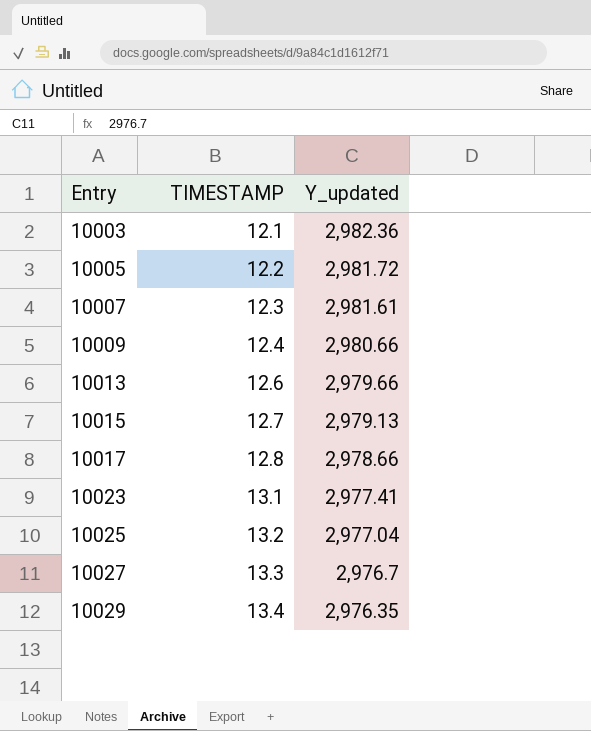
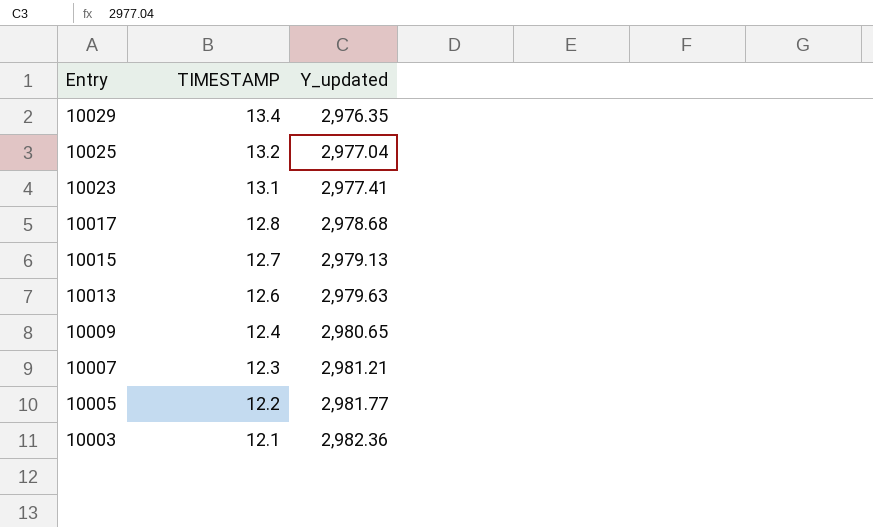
row order: Entry ascending -> Entry descending
row 10027: 13.3 | 2,976.7 -> none
10017 | Y_updated: 2,978.66 -> 2,978.68
10013 | Y_updated: 2,979.66 -> 2,979.63
10009 | Y_updated: 2,980.66 -> 2,980.65
10007 | Y_updated: 2,981.61 -> 2,981.21
10005 | Y_updated: 2,981.72 -> 2,981.77

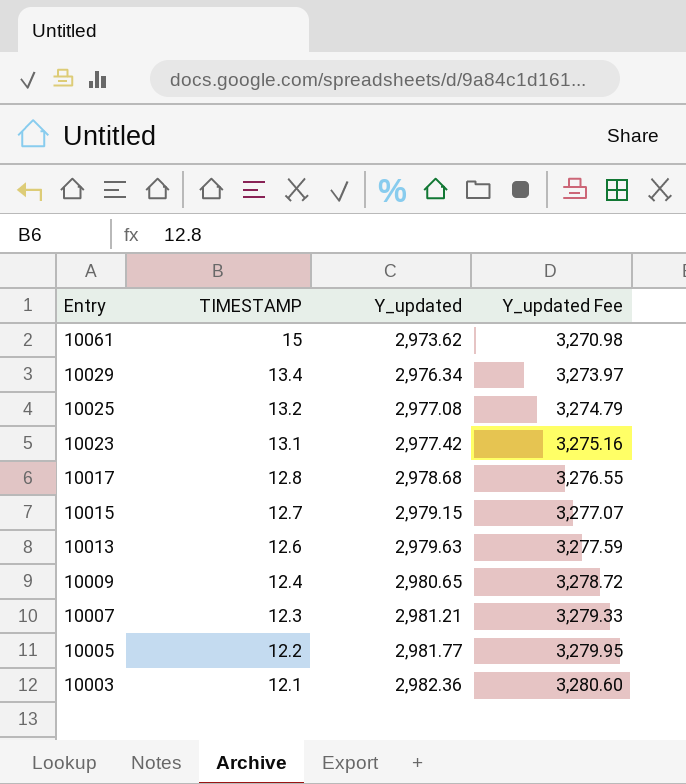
column Y_updated Fee | formula: none -> [Y_updated] * 1.1
row 10061: none -> 15 | 2,973.62 | 3,270.98
10029 | Y_updated: 2,976.35 -> 2,976.34
10025 | Y_updated: 2,977.04 -> 2,977.08
10023 | Y_updated: 2,977.41 -> 2,977.42
10015 | Y_updated: 2,979.13 -> 2,979.15

